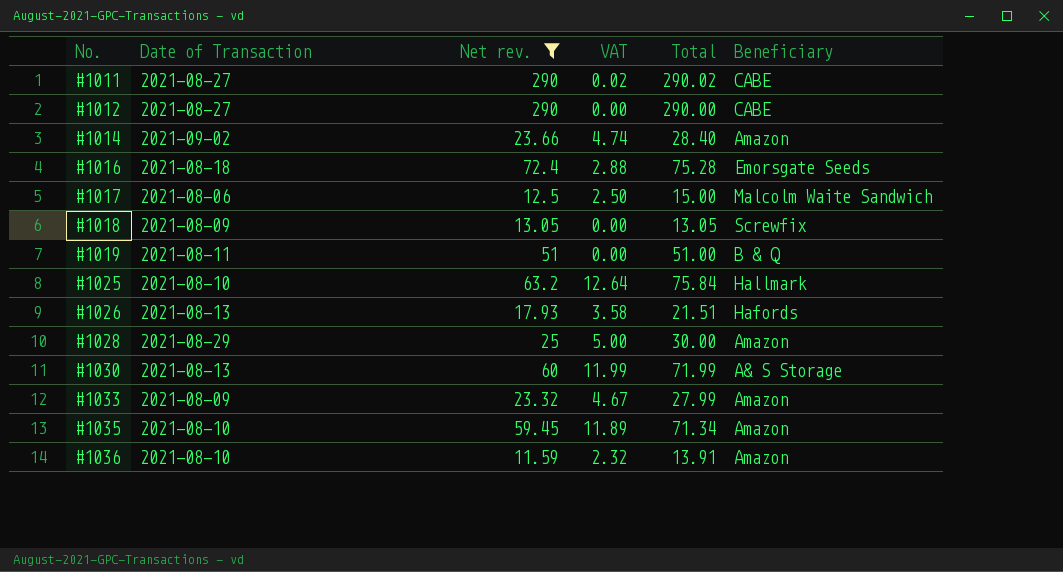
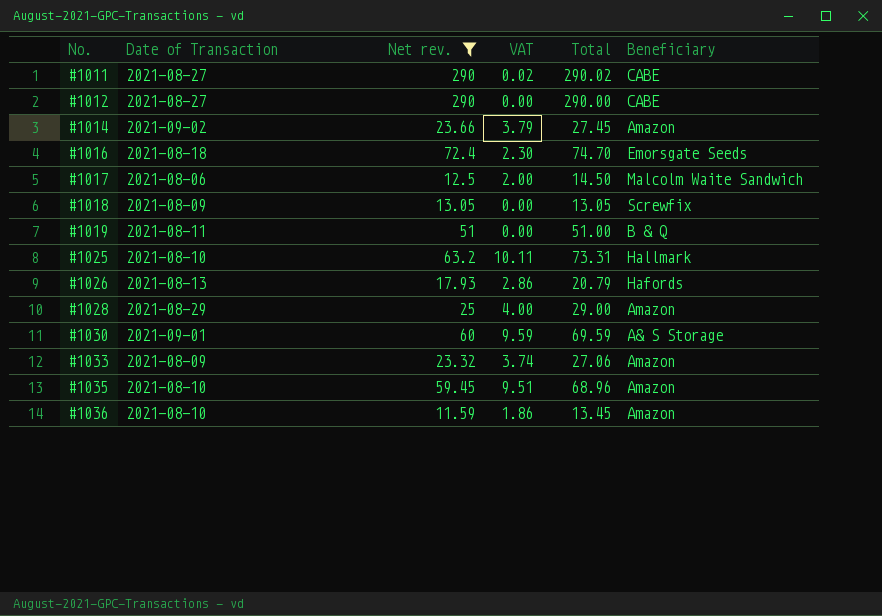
#1014 | VAT: 4.74 -> 3.79
#1014 | Total: 28.40 -> 27.45
#1016 | VAT: 2.88 -> 2.30
#1016 | Total: 75.28 -> 74.70
#1017 | VAT: 2.50 -> 2.00
#1017 | Total: 15.00 -> 14.50
#1025 | VAT: 12.64 -> 10.11
#1025 | Total: 75.84 -> 73.31
#1026 | VAT: 3.58 -> 2.86
#1026 | Total: 21.51 -> 20.79
#1028 | VAT: 5.00 -> 4.00
#1028 | Total: 30.00 -> 29.00
#1030 | Date of Transaction: 2021-08-13 -> 2021-09-01
#1030 | VAT: 11.99 -> 9.59
#1030 | Total: 71.99 -> 69.59
#1033 | VAT: 4.67 -> 3.74
#1033 | Total: 27.99 -> 27.06
#1035 | VAT: 11.89 -> 9.51
#1035 | Total: 71.34 -> 68.96
#1036 | VAT: 2.32 -> 1.86
#1036 | Total: 13.91 -> 13.45

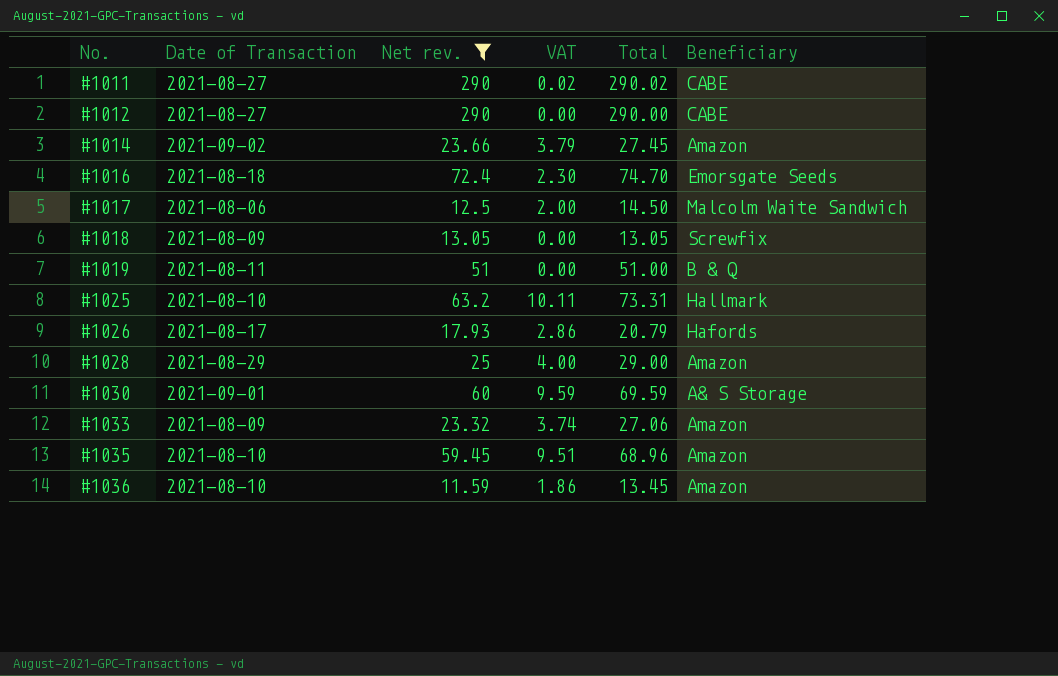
#1026 | Date of Transaction: 2021-08-13 -> 2021-08-17

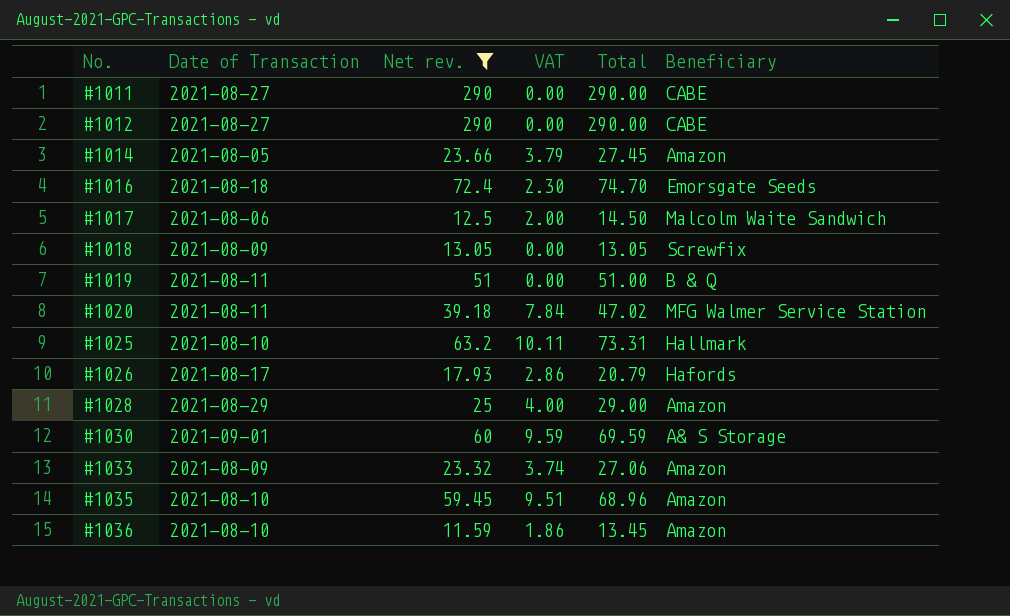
#1011 | VAT: 0.02 -> 0.00
#1011 | Total: 290.02 -> 290.00
#1014 | Date of Transaction: 2021-09-02 -> 2021-08-05
row #1020: none -> 2021-08-11 | 39.18 | 7.84 | 47.02 | MFG Walmer Service Station

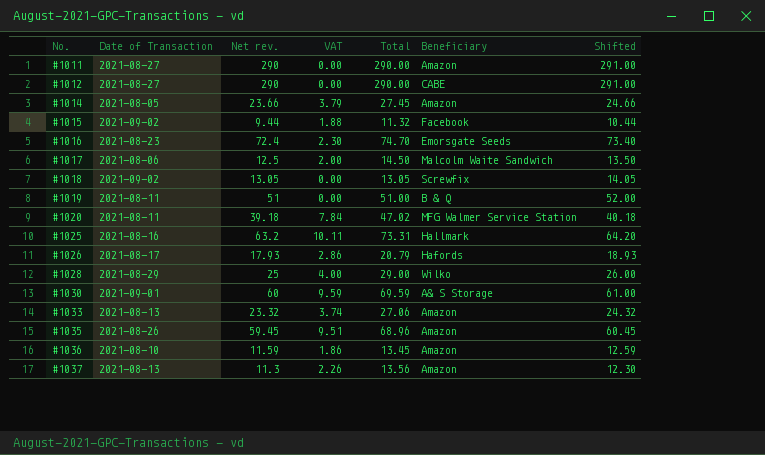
filter: Net rev. >= 11.59 -> none
column Shifted | formula: none -> [Net rev.] + 1
#1011 | Beneficiary: CABE -> Amazon
#1016 | Date of Transaction: 2021-08-18 -> 2021-08-23
#1018 | Date of Transaction: 2021-08-09 -> 2021-09-02
#1025 | Date of Transaction: 2021-08-10 -> 2021-08-16
#1028 | Beneficiary: Amazon -> Wilko
#1033 | Date of Transaction: 2021-08-09 -> 2021-08-13
#1035 | Date of Transaction: 2021-08-10 -> 2021-08-26

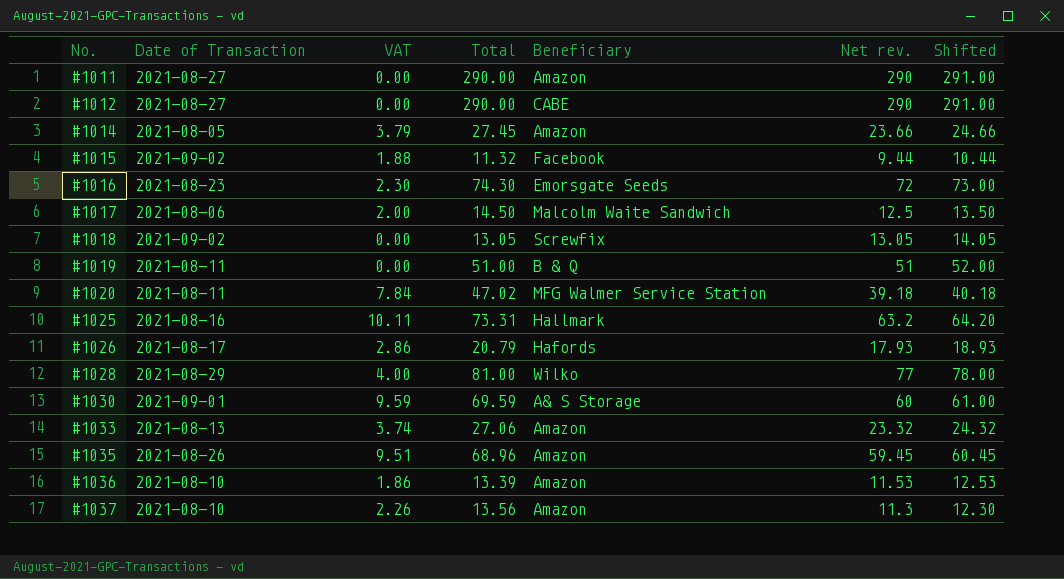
column Net rev. | position: 3 -> 6
#1016 | Total: 74.70 -> 74.30
#1016 | Net rev.: 72.4 -> 72
#1016 | Shifted: 73.40 -> 73.00
#1028 | Total: 29.00 -> 81.00
#1028 | Net rev.: 25 -> 77
#1028 | Shifted: 26.00 -> 78.00
#1036 | Total: 13.45 -> 13.39
#1036 | Net rev.: 11.59 -> 11.53
#1036 | Shifted: 12.59 -> 12.53
#1037 | Date of Transaction: 2021-08-13 -> 2021-08-10

